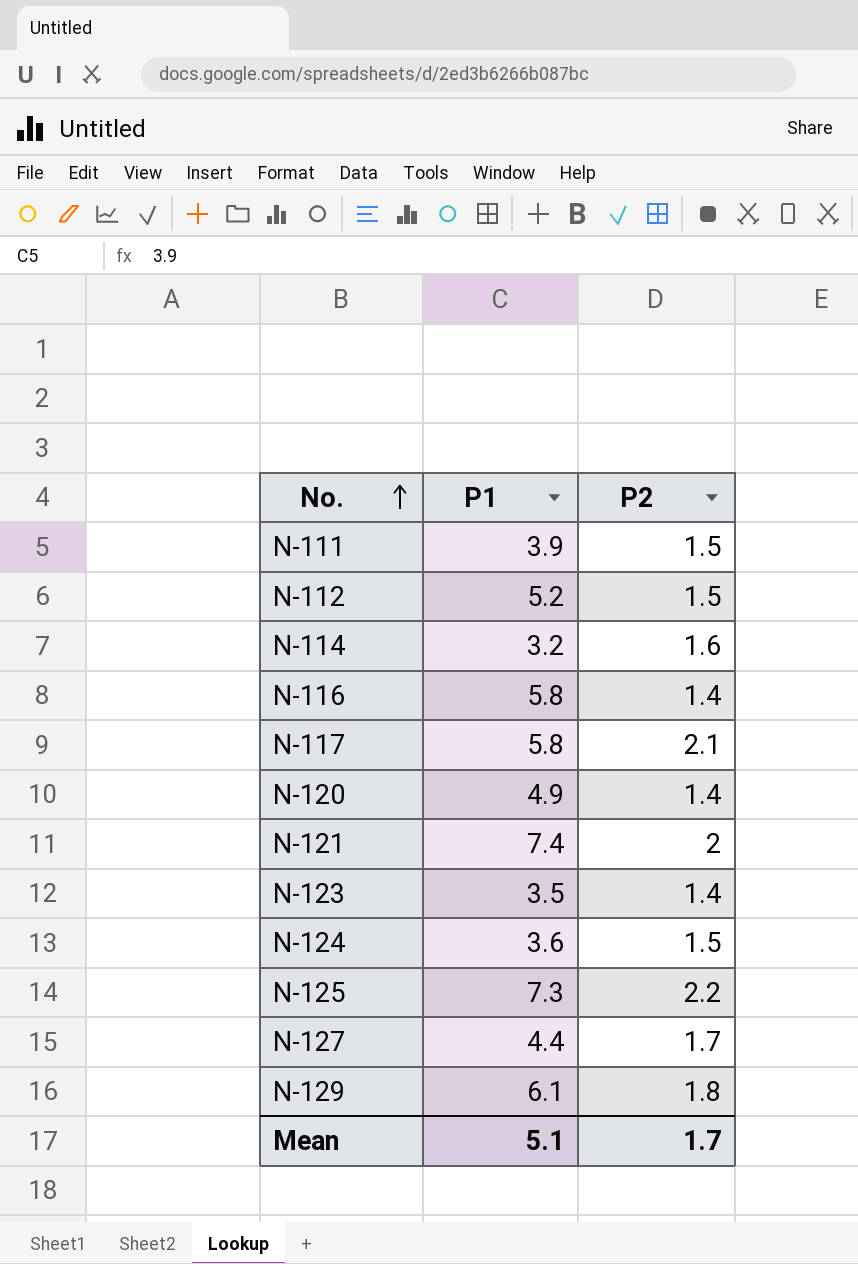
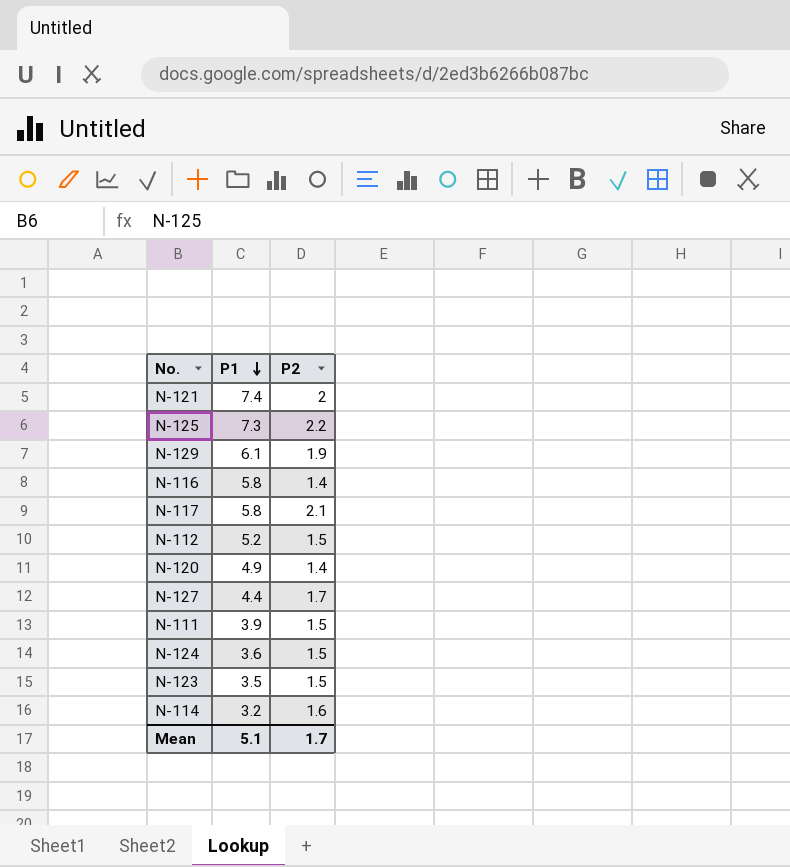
row order: No. ascending -> P1 descending
N-129 | P2: 1.8 -> 1.9
N-123 | P2: 1.4 -> 1.5

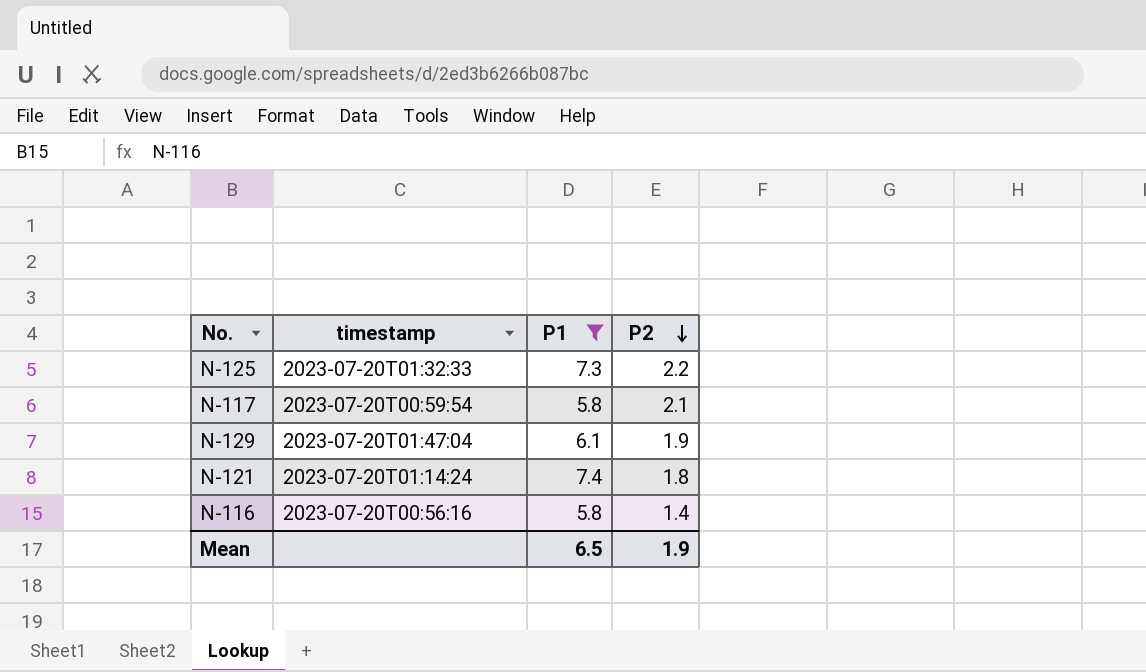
filter: none -> P1 >= 5.8
row order: P1 descending -> P2 descending
column timestamp | position: none -> 2
N-121 | P2: 2 -> 1.8
Mean | P1: 5.1 -> 6.5
Mean | P2: 1.7 -> 1.9

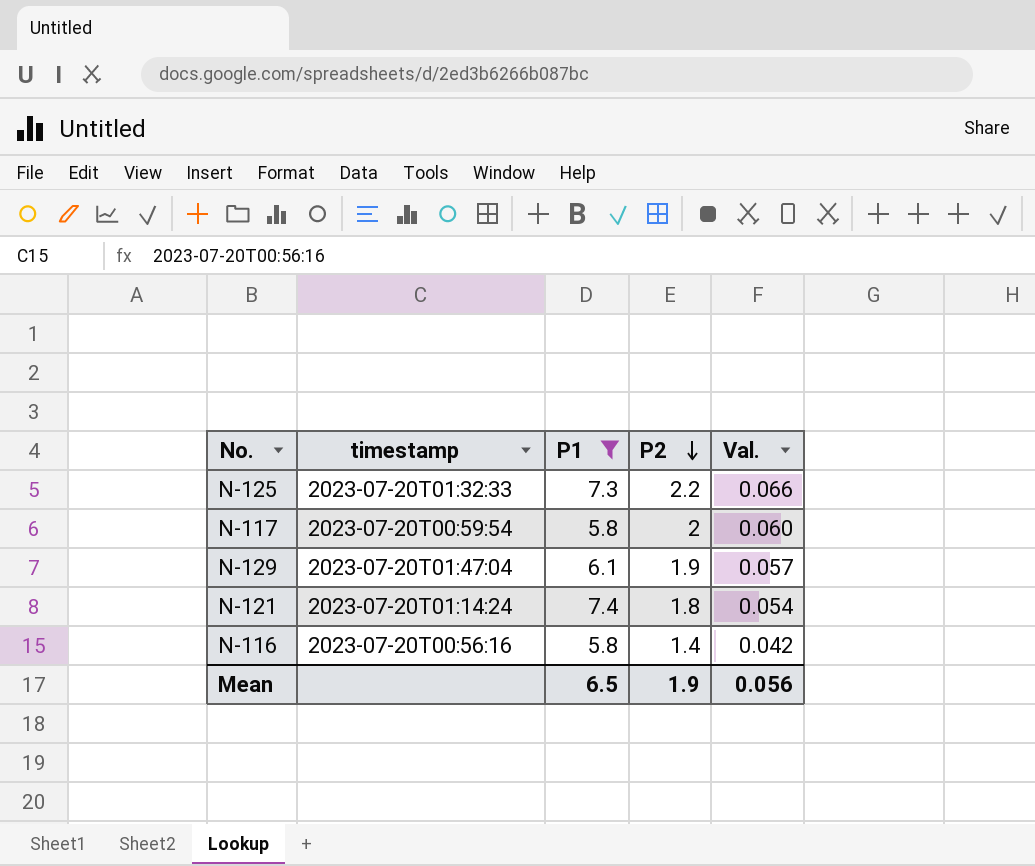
column Val. | formula: none -> [P2] * 0.03
N-117 | P2: 2.1 -> 2

